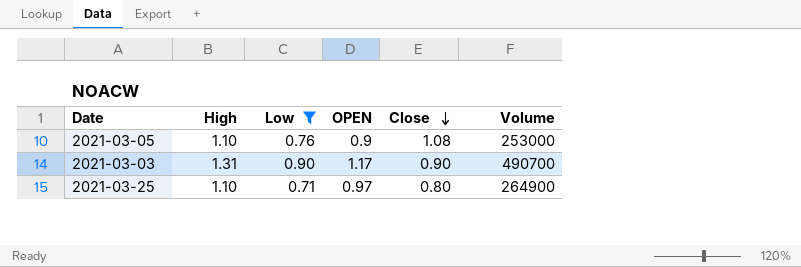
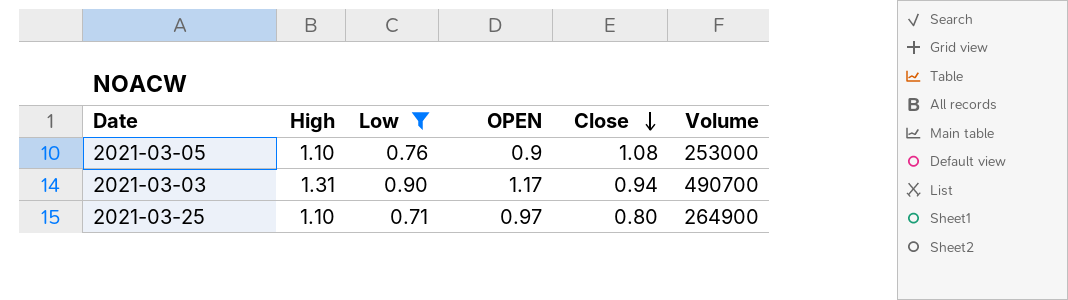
2021-03-03 | Close: 0.90 -> 0.94

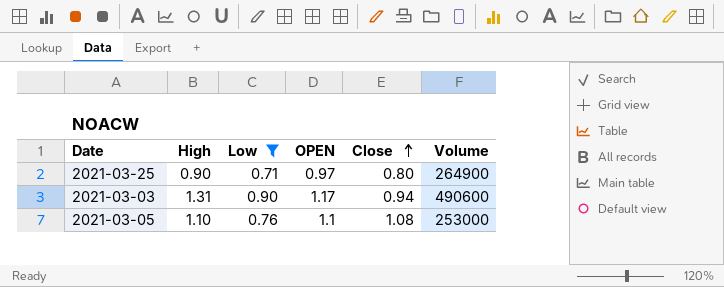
row order: Close descending -> Close ascending
2021-03-25 | High: 1.10 -> 0.90
2021-03-03 | Volume: 490700 -> 490600
2021-03-05 | OPEN: 0.9 -> 1.1

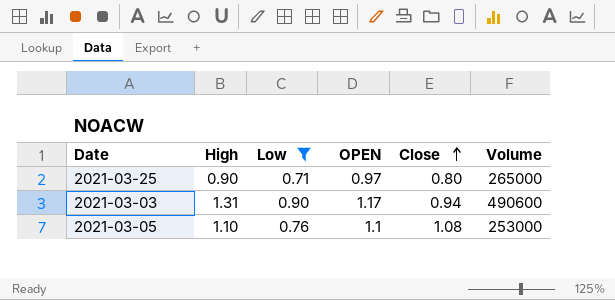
2021-03-25 | Volume: 264900 -> 265000

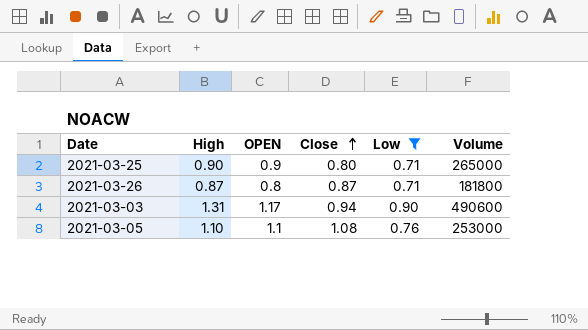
column Low | position: 3 -> 5
2021-03-25 | OPEN: 0.97 -> 0.9
row 2021-03-26: none -> 0.87 | 0.8 | 0.87 | 0.71 | 181800

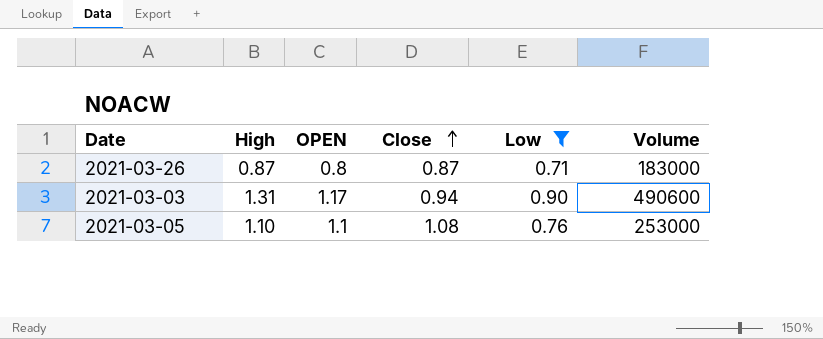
row 2021-03-25: 0.90 | 0.9 | 0.80 | 0.71 | 265000 -> none
2021-03-26 | Volume: 181800 -> 183000

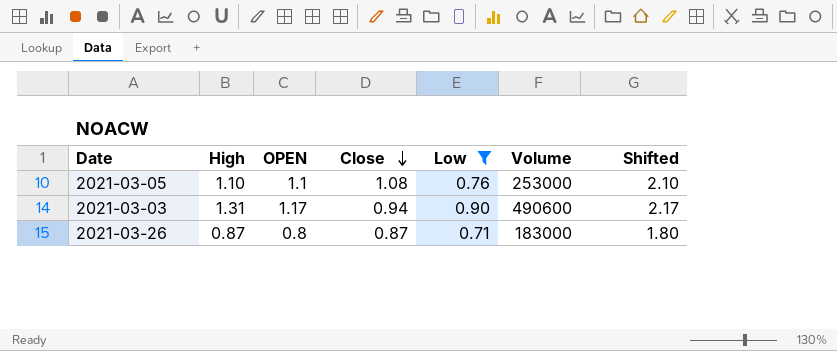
row order: Close ascending -> Close descending
column Shifted | formula: none -> [OPEN] + 1

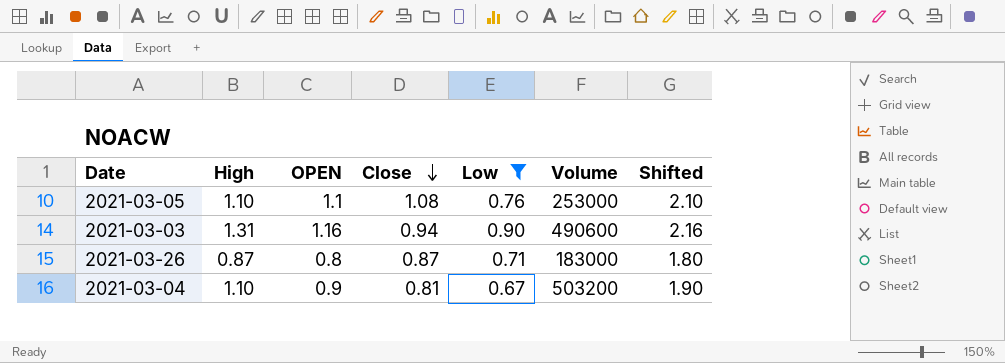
2021-03-03 | OPEN: 1.17 -> 1.16
2021-03-03 | Shifted: 2.17 -> 2.16
row 2021-03-04: none -> 1.10 | 0.9 | 0.81 | 0.67 | 503200 | 1.90

